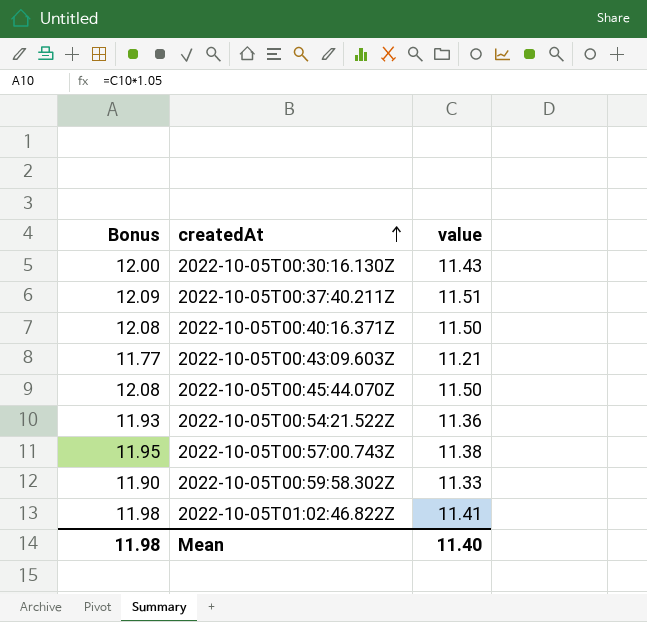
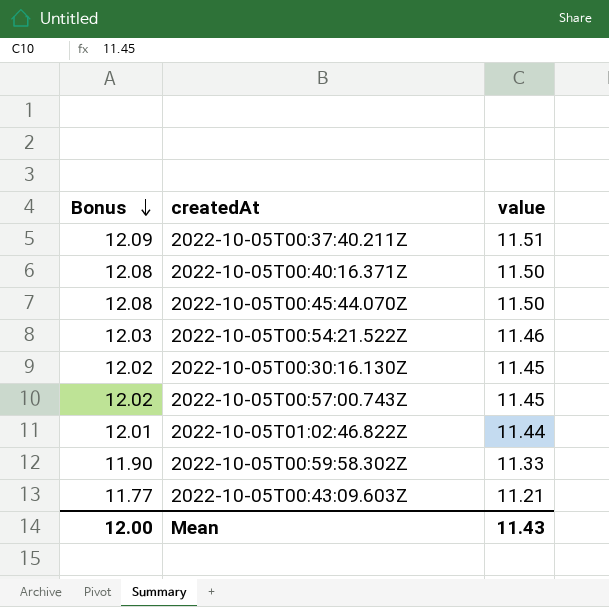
row order: createdAt ascending -> Bonus descending
2022-10-05T00:54:21.522Z | Bonus: 11.93 -> 12.03
2022-10-05T00:54:21.522Z | value: 11.36 -> 11.46
2022-10-05T00:30:16.130Z | Bonus: 12.00 -> 12.02
2022-10-05T00:30:16.130Z | value: 11.43 -> 11.45
2022-10-05T00:57:00.743Z | Bonus: 11.95 -> 12.02
2022-10-05T00:57:00.743Z | value: 11.38 -> 11.45
2022-10-05T01:02:46.822Z | Bonus: 11.98 -> 12.01
2022-10-05T01:02:46.822Z | value: 11.41 -> 11.44
Mean | Bonus: 11.98 -> 12.00
Mean | value: 11.40 -> 11.43

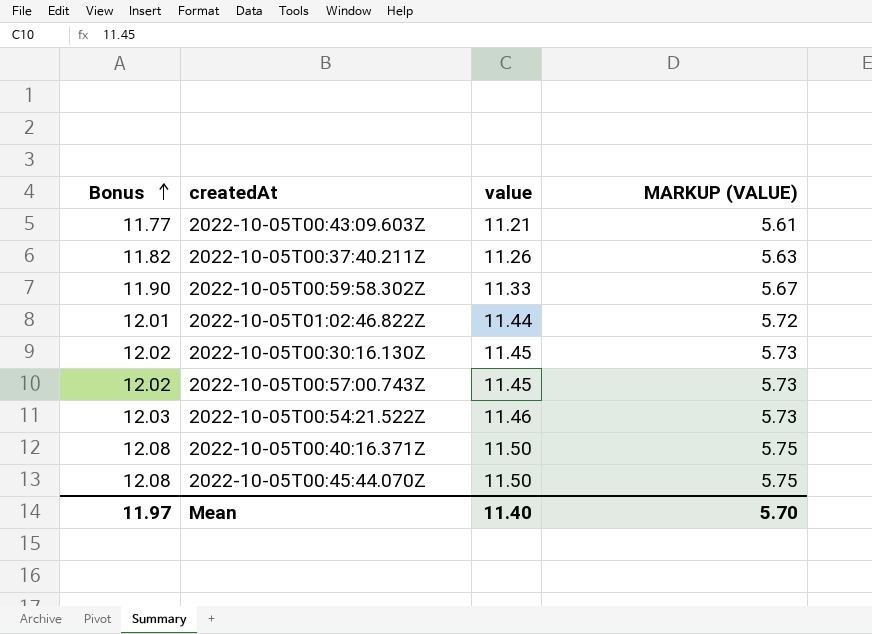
row order: Bonus descending -> Bonus ascending
column MARKUP (VALUE) | formula: none -> [value] * 0.5
2022-10-05T00:37:40.211Z | Bonus: 12.09 -> 11.82
2022-10-05T00:37:40.211Z | value: 11.51 -> 11.26
Mean | Bonus: 12.00 -> 11.97
Mean | value: 11.43 -> 11.40

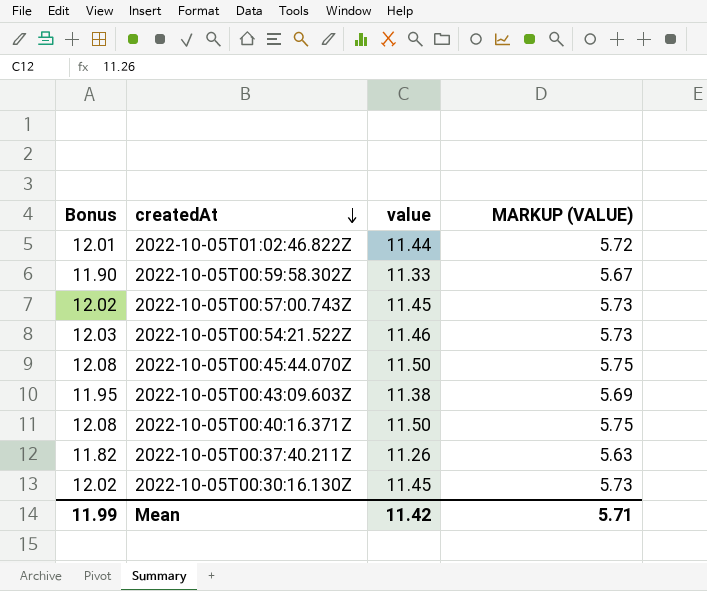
row order: Bonus ascending -> createdAt descending
2022-10-05T00:43:09.603Z | Bonus: 11.77 -> 11.95
2022-10-05T00:43:09.603Z | value: 11.21 -> 11.38
2022-10-05T00:43:09.603Z | MARKUP (VALUE): 5.61 -> 5.69
Mean | Bonus: 11.97 -> 11.99
Mean | value: 11.40 -> 11.42
Mean | MARKUP (VALUE): 5.70 -> 5.71

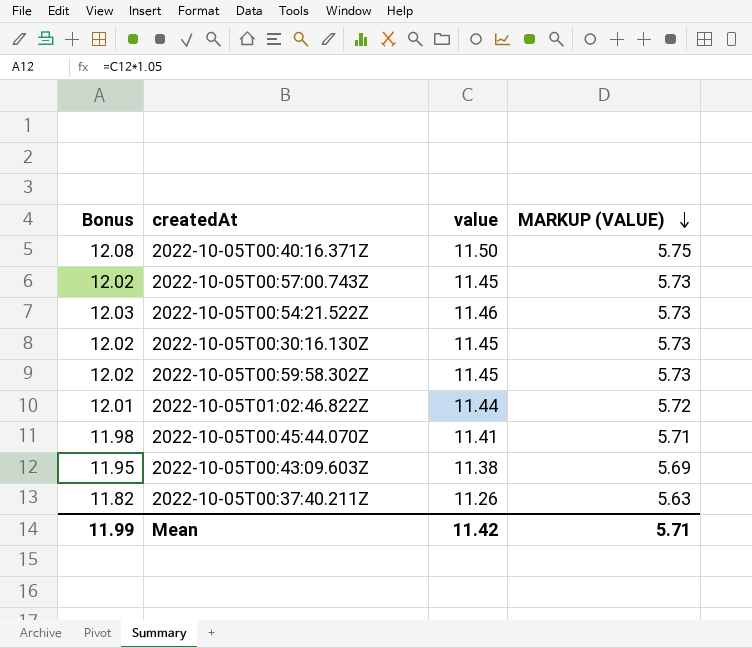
row order: createdAt descending -> MARKUP (VALUE) descending
2022-10-05T00:59:58.302Z | Bonus: 11.90 -> 12.02
2022-10-05T00:59:58.302Z | value: 11.33 -> 11.45
2022-10-05T00:59:58.302Z | MARKUP (VALUE): 5.67 -> 5.73
2022-10-05T00:45:44.070Z | Bonus: 12.08 -> 11.98
2022-10-05T00:45:44.070Z | value: 11.50 -> 11.41
2022-10-05T00:45:44.070Z | MARKUP (VALUE): 5.75 -> 5.71

